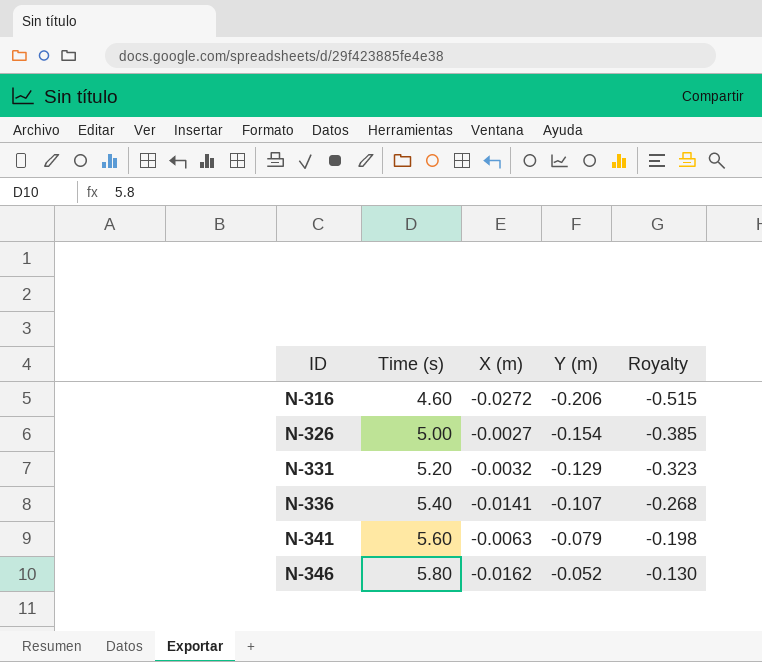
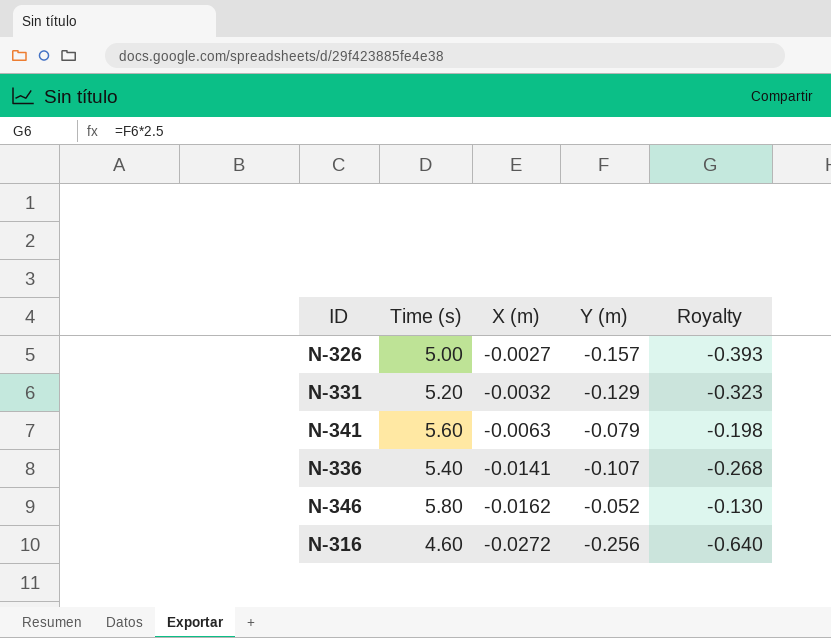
row order: ID ascending -> X (m) descending
N-326 | Y (m): -0.154 -> -0.157
N-326 | Royalty: -0.385 -> -0.393
N-316 | Y (m): -0.206 -> -0.256
N-316 | Royalty: -0.515 -> -0.640

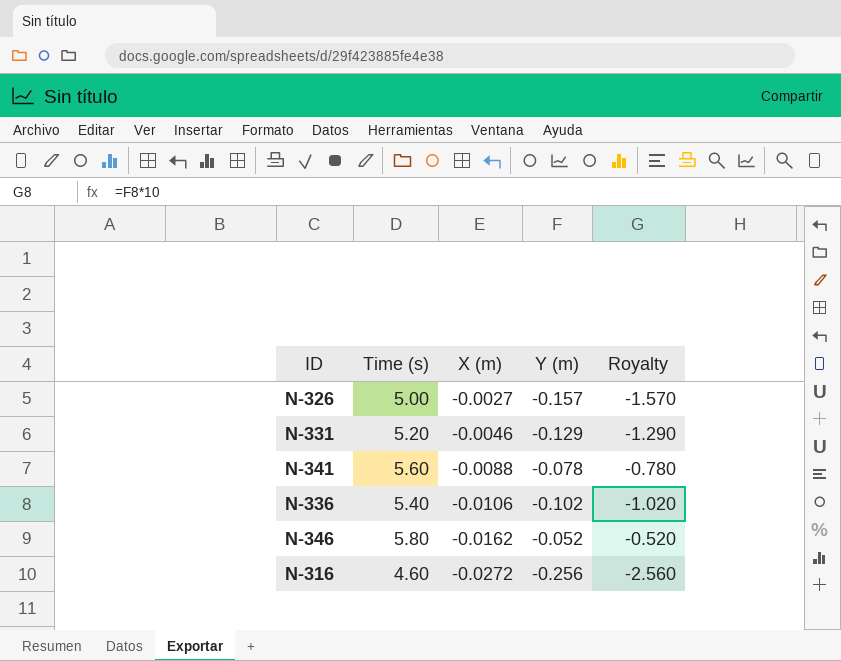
column Royalty | formula: [Y (m)] * 2.5 -> [Y (m)] * 10
N-331 | X (m): -0.0032 -> -0.0046
N-341 | X (m): -0.0063 -> -0.0088
N-341 | Y (m): -0.079 -> -0.078
N-336 | X (m): -0.0141 -> -0.0106
N-336 | Y (m): -0.107 -> -0.102

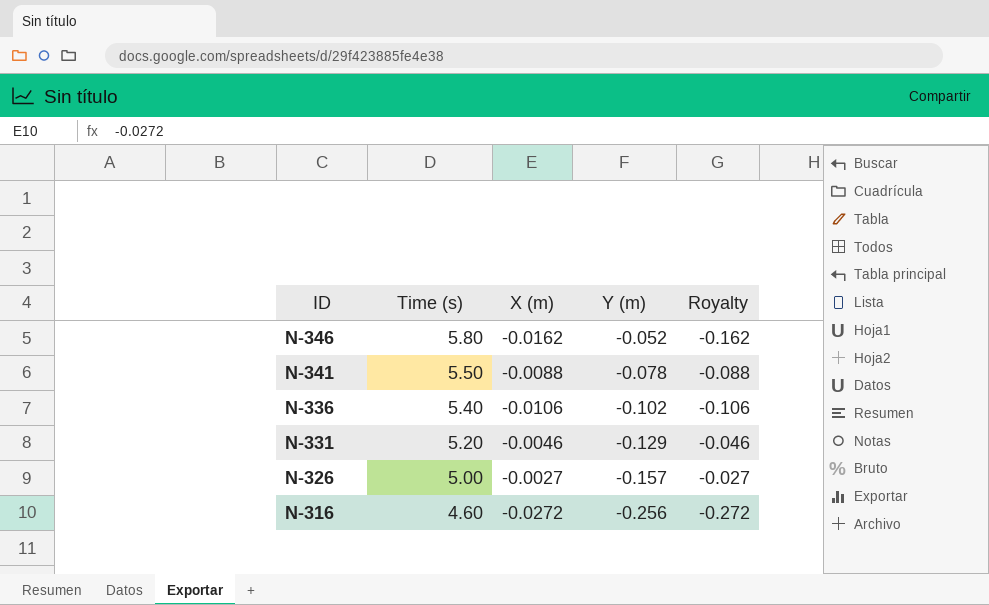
row order: X (m) descending -> ID descending
column Royalty | formula: [Y (m)] * 10 -> [X (m)] * 10
N-341 | Time (s): 5.60 -> 5.50

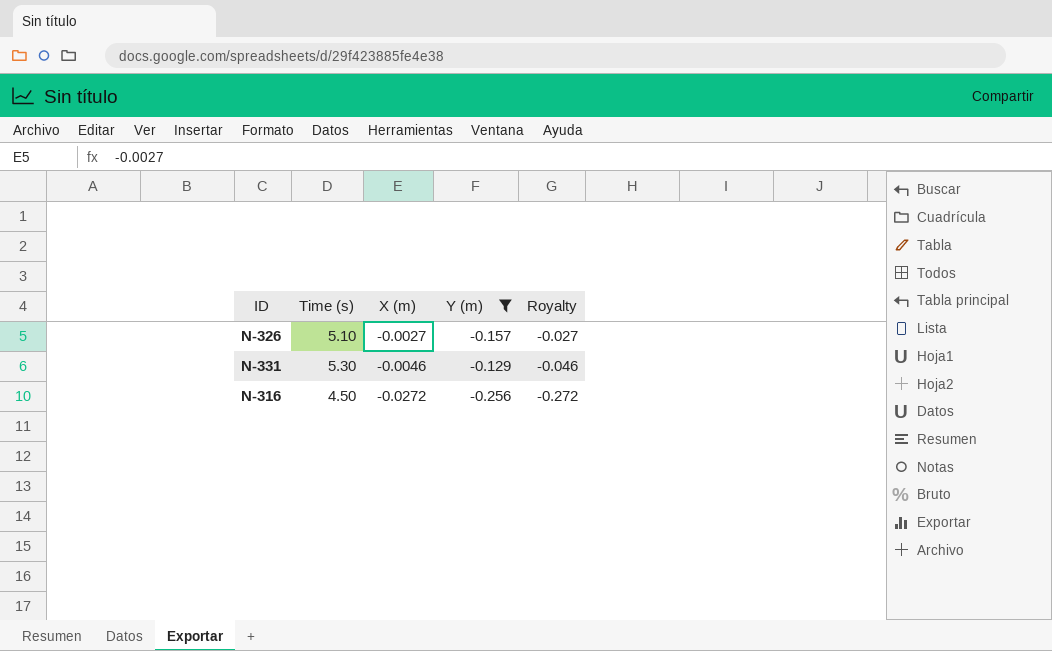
filter: none -> Y (m) <= -0.129
row order: ID descending -> X (m) descending
N-326 | Time (s): 5.00 -> 5.10
N-331 | Time (s): 5.20 -> 5.30
N-316 | Time (s): 4.60 -> 4.50

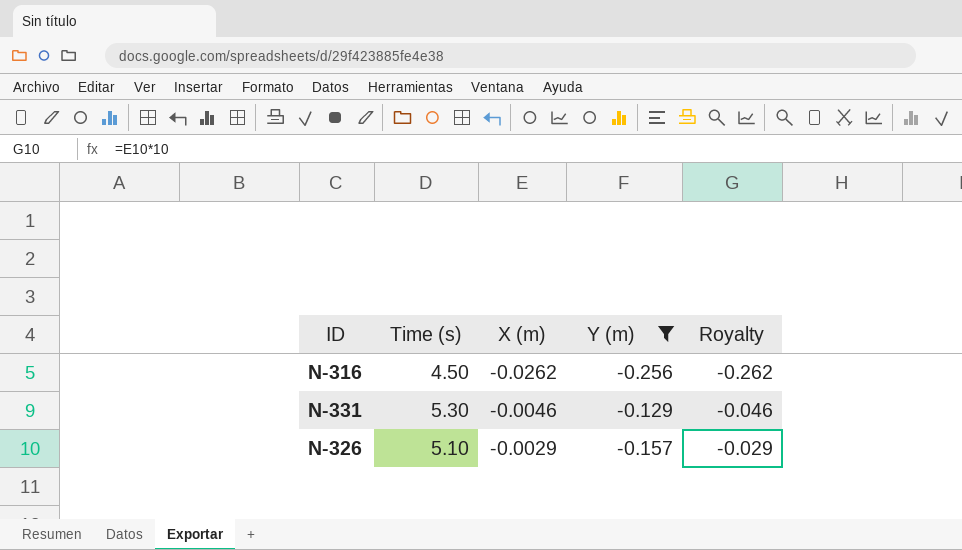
row order: X (m) descending -> X (m) ascending
N-316 | X (m): -0.0272 -> -0.0262
N-316 | Royalty: -0.272 -> -0.262
N-326 | X (m): -0.0027 -> -0.0029
N-326 | Royalty: -0.027 -> -0.029

